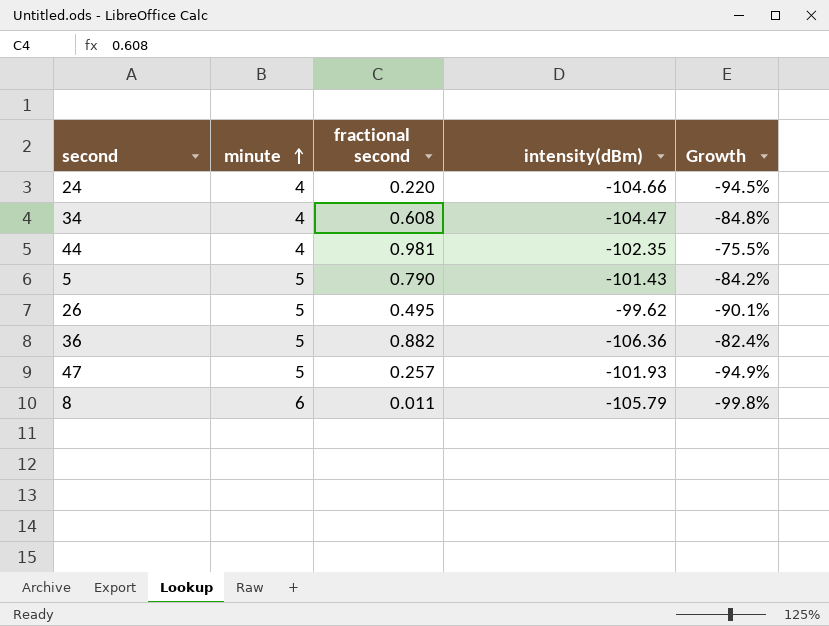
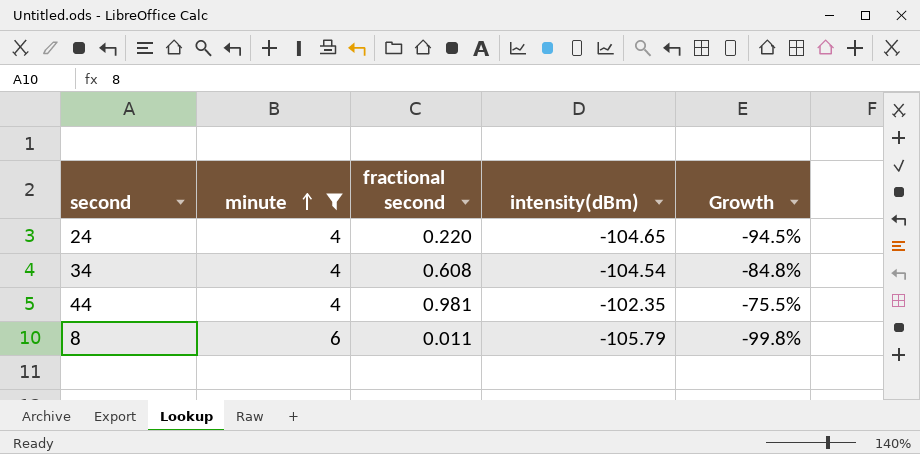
filter: none -> minute != 5
24 | intensity(dBm): -104.66 -> -104.65
34 | intensity(dBm): -104.47 -> -104.54

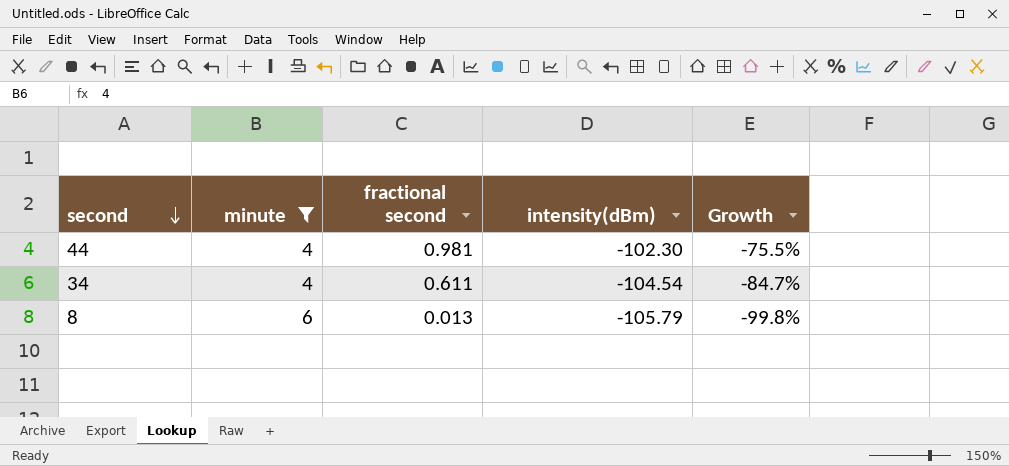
row order: minute ascending -> second descending
row 24: 4 | 0.220 | -104.65 | -94.5% -> none
44 | intensity(dBm): -102.35 -> -102.30
34 | fractional second: 0.608 -> 0.611
34 | Growth: -84.8% -> -84.7%
8 | fractional second: 0.011 -> 0.013

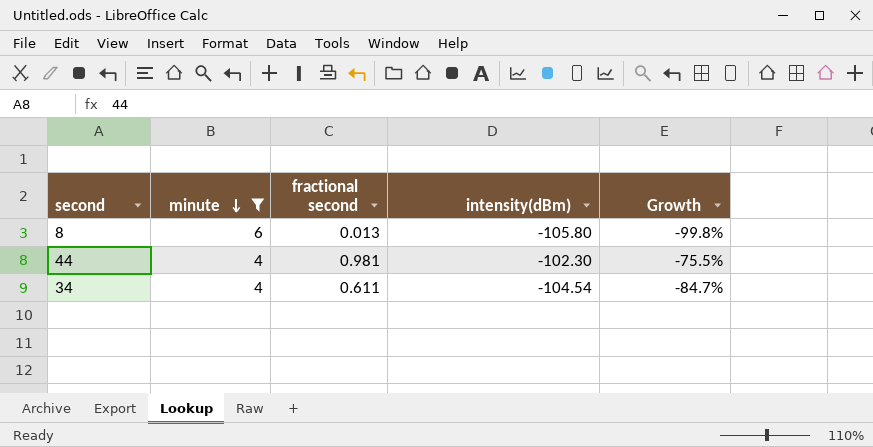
row order: second descending -> minute descending
8 | intensity(dBm): -105.79 -> -105.80

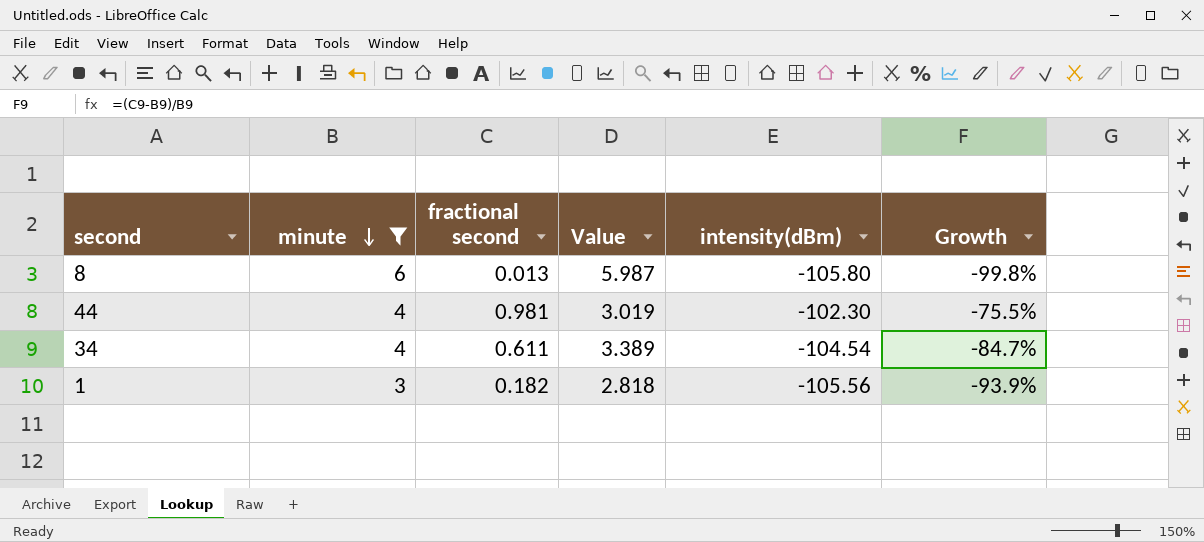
column Value | formula: none -> [minute] - [fractional second]
row 1: none -> 3 | 0.182 | 2.818 | -105.56 | -93.9%

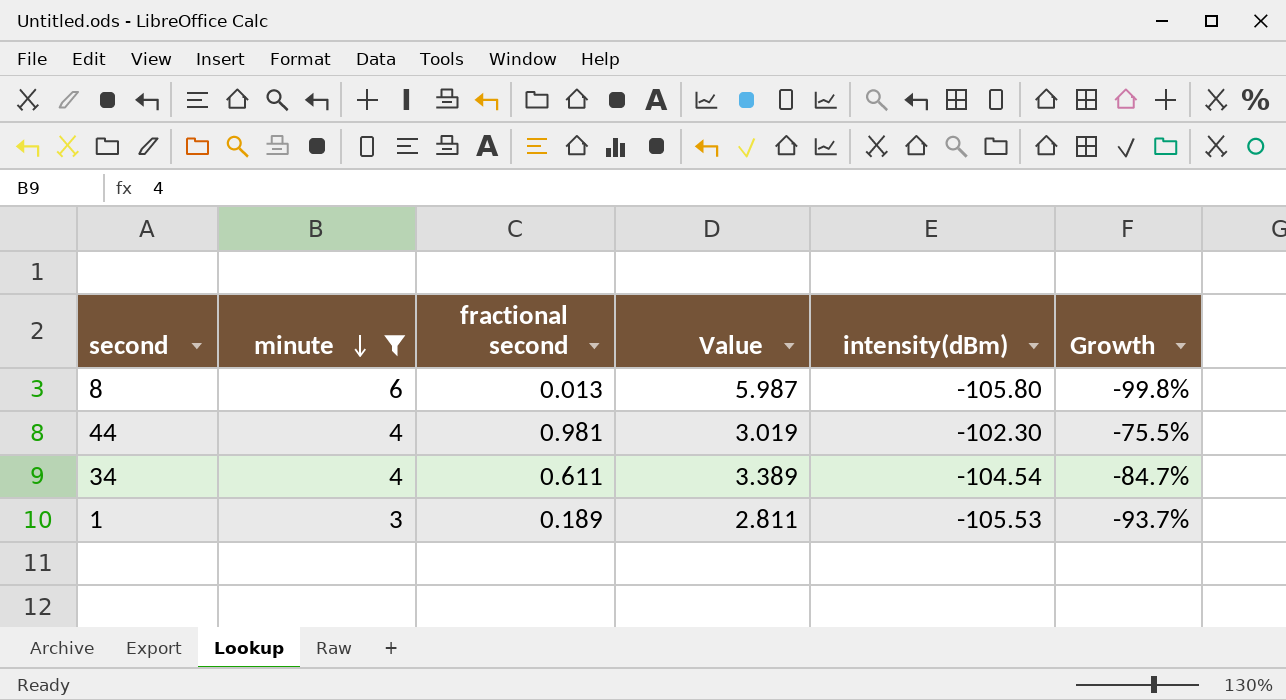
1 | fractional second: 0.182 -> 0.189
1 | Value: 2.818 -> 2.811
1 | intensity(dBm): -105.56 -> -105.53
1 | Growth: -93.9% -> -93.7%

